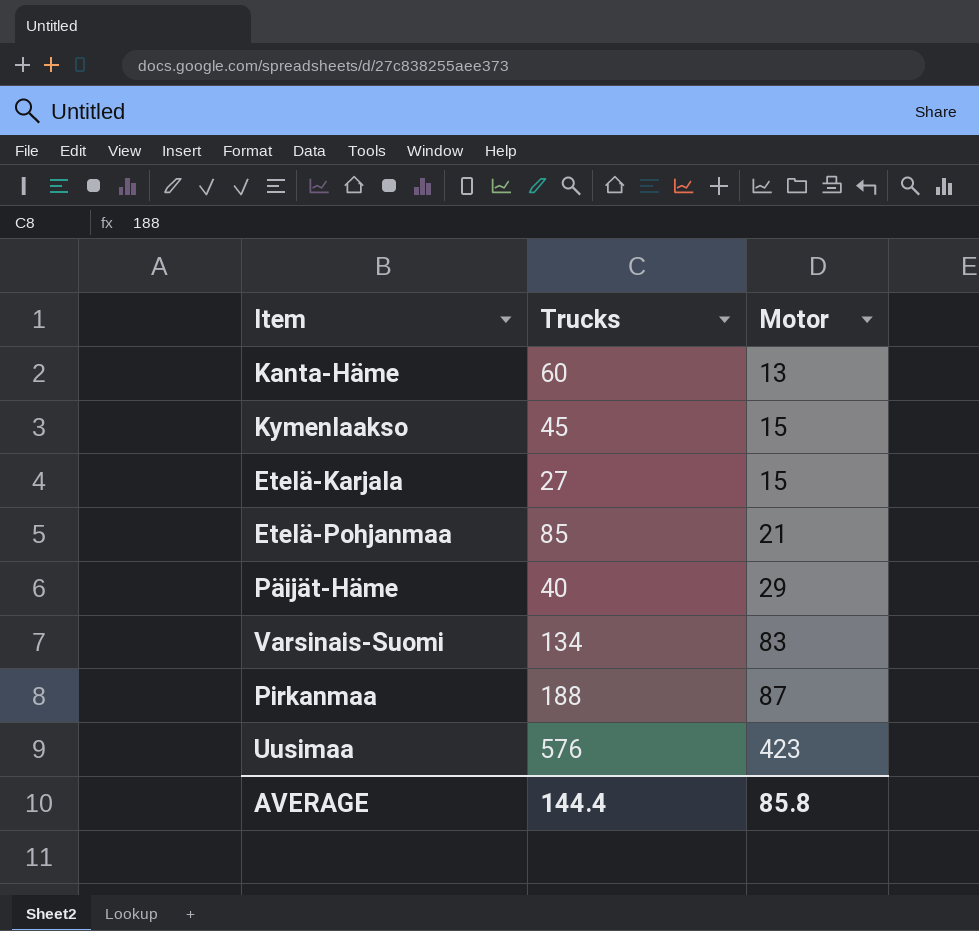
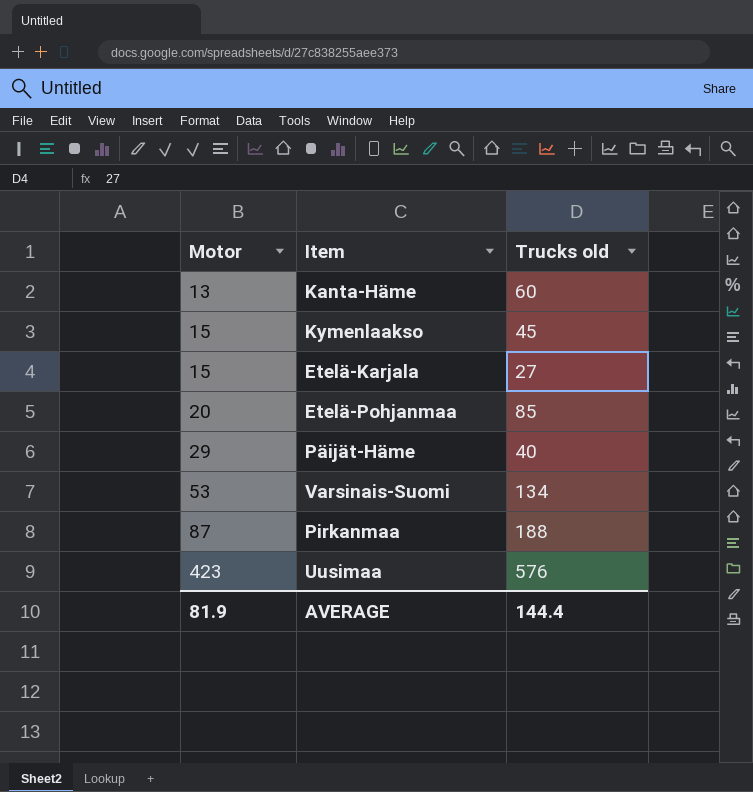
column Motor | position: 3 -> 1
column name: Trucks -> Trucks old
Etelä-Pohjanmaa | Motor: 21 -> 20
Varsinais-Suomi | Motor: 83 -> 53
AVERAGE | Motor: 85.8 -> 81.9

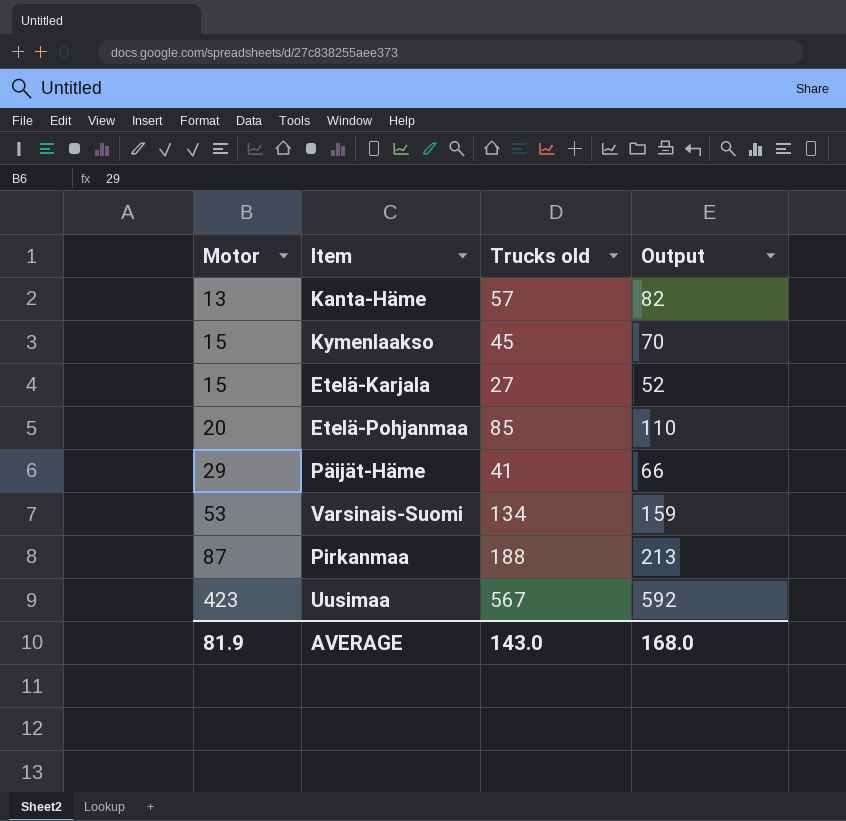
column Output | formula: none -> [Trucks old] + 25
Kanta-Häme | Trucks old: 60 -> 57
Päijät-Häme | Trucks old: 40 -> 41
Uusimaa | Trucks old: 576 -> 567
AVERAGE | Trucks old: 144.4 -> 143.0

